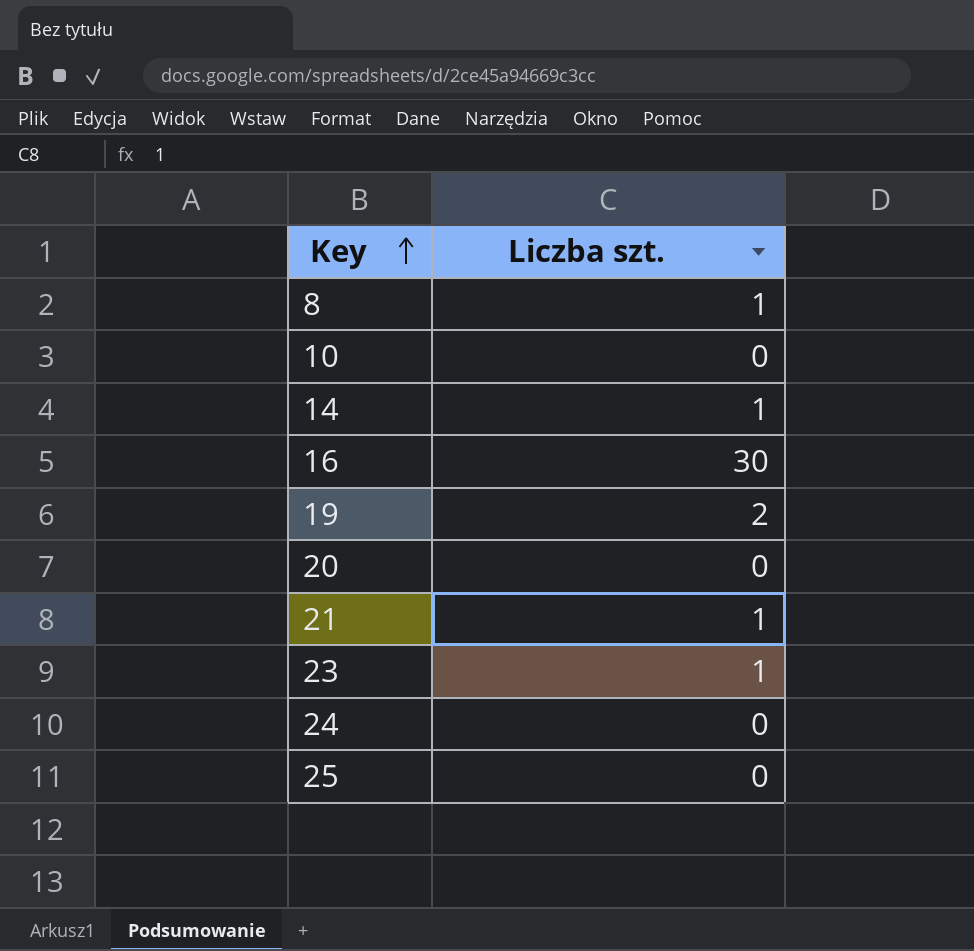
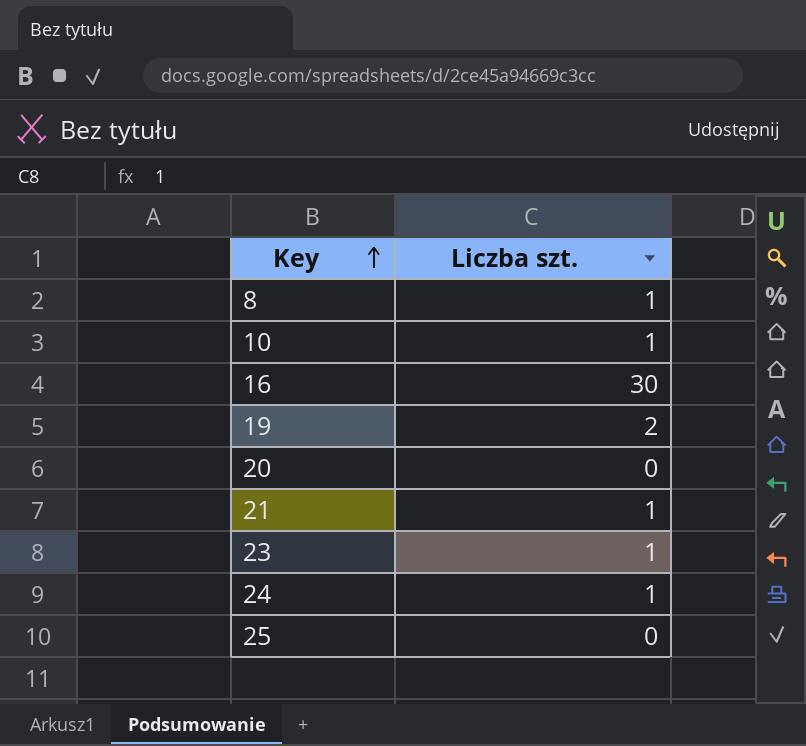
row 14: 1 -> none
10 | Liczba szt.: 0 -> 1
24 | Liczba szt.: 0 -> 1

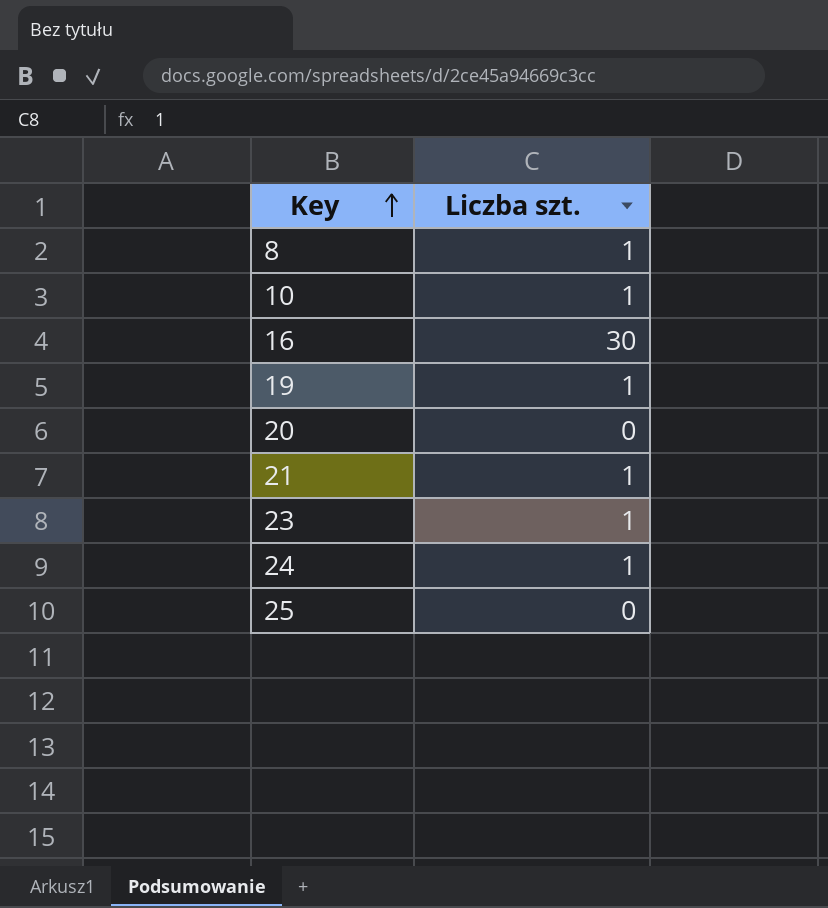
19 | Liczba szt.: 2 -> 1

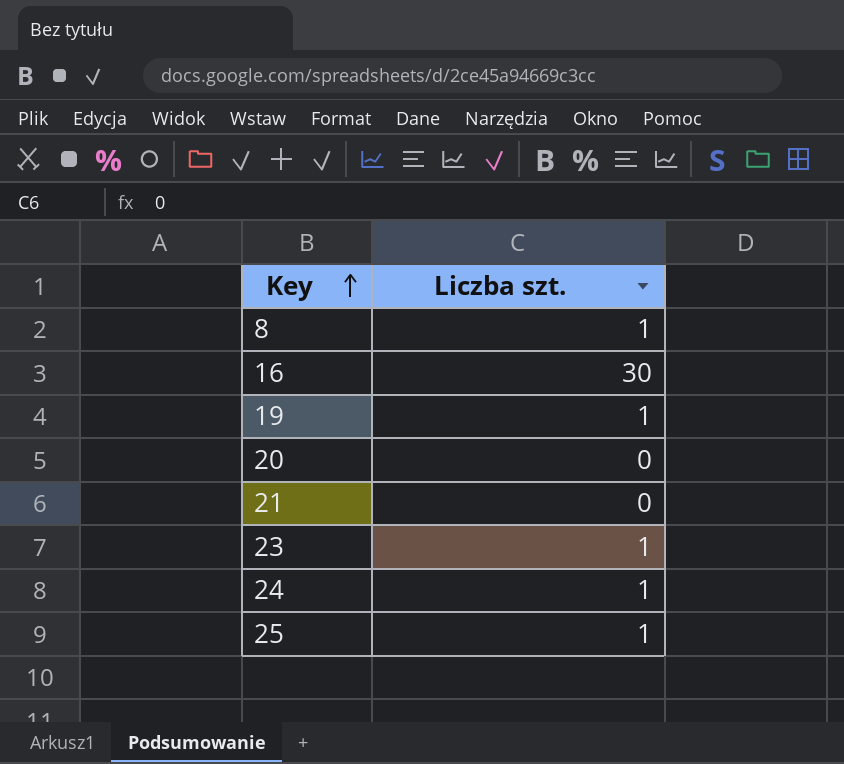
row 10: 1 -> none
21 | Liczba szt.: 1 -> 0
25 | Liczba szt.: 0 -> 1

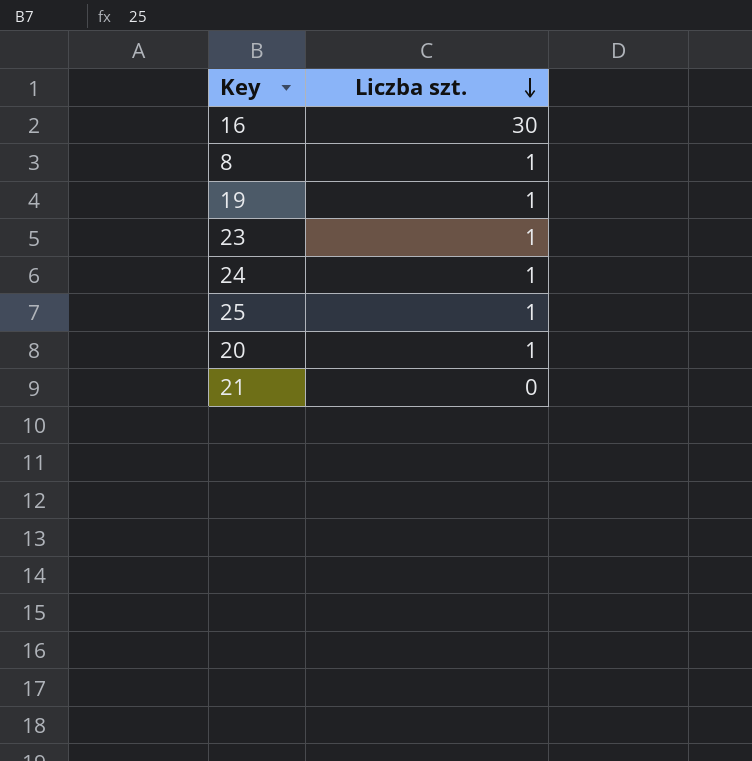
row order: Key ascending -> Liczba szt. descending
20 | Liczba szt.: 0 -> 1

